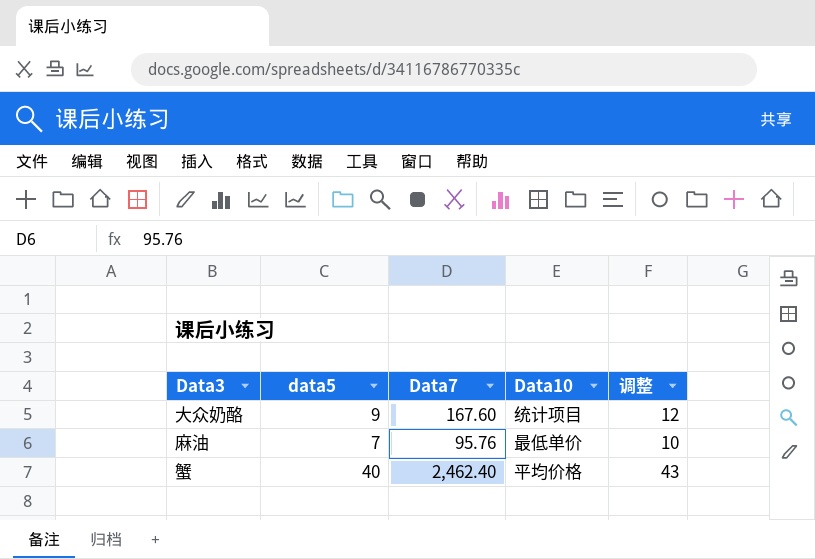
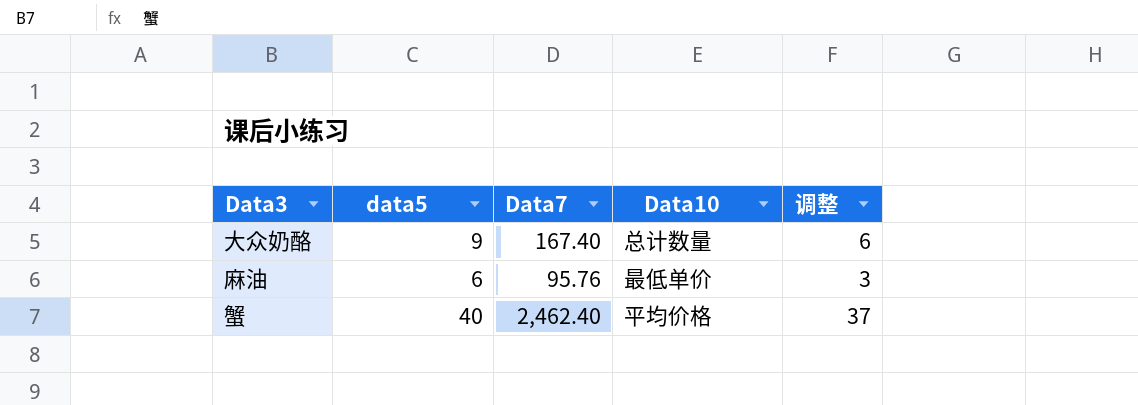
column 调整 | formula: [data5] + 3 -> [data5] - 3
大众奶酪 | Data7: 167.60 -> 167.40
大众奶酪 | Data10: 统计项目 -> 总计数量
麻油 | data5: 7 -> 6

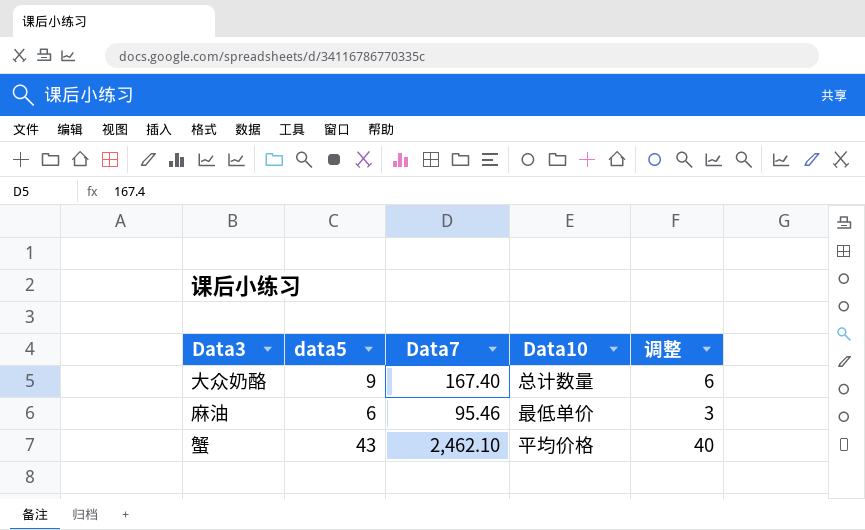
麻油 | Data7: 95.76 -> 95.46
蟹 | data5: 40 -> 43
蟹 | Data7: 2,462.40 -> 2,462.10
蟹 | 调整: 37 -> 40

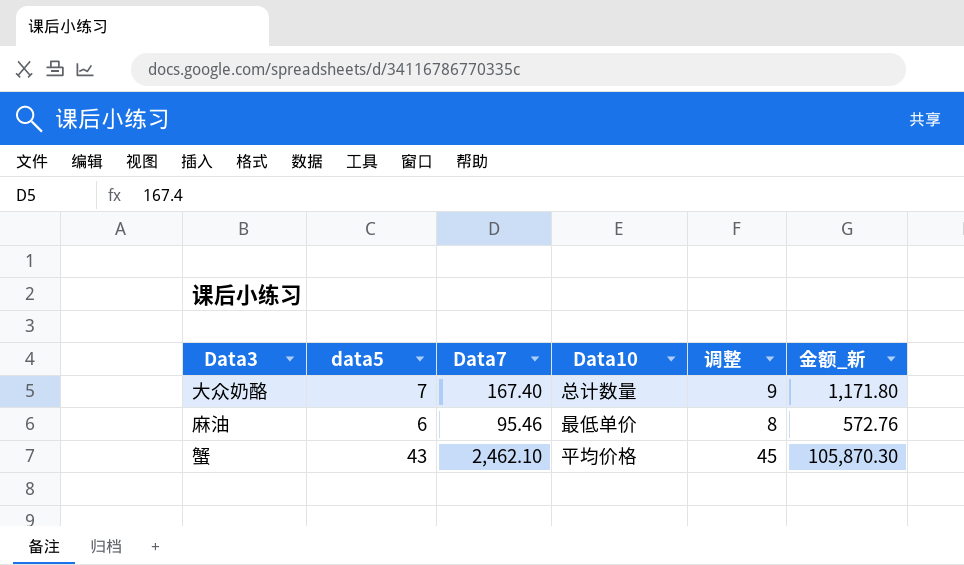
column 调整 | formula: [data5] - 3 -> [data5] + 2
column 金额_新 | formula: none -> [data5] * [Data7]
大众奶酪 | data5: 9 -> 7

